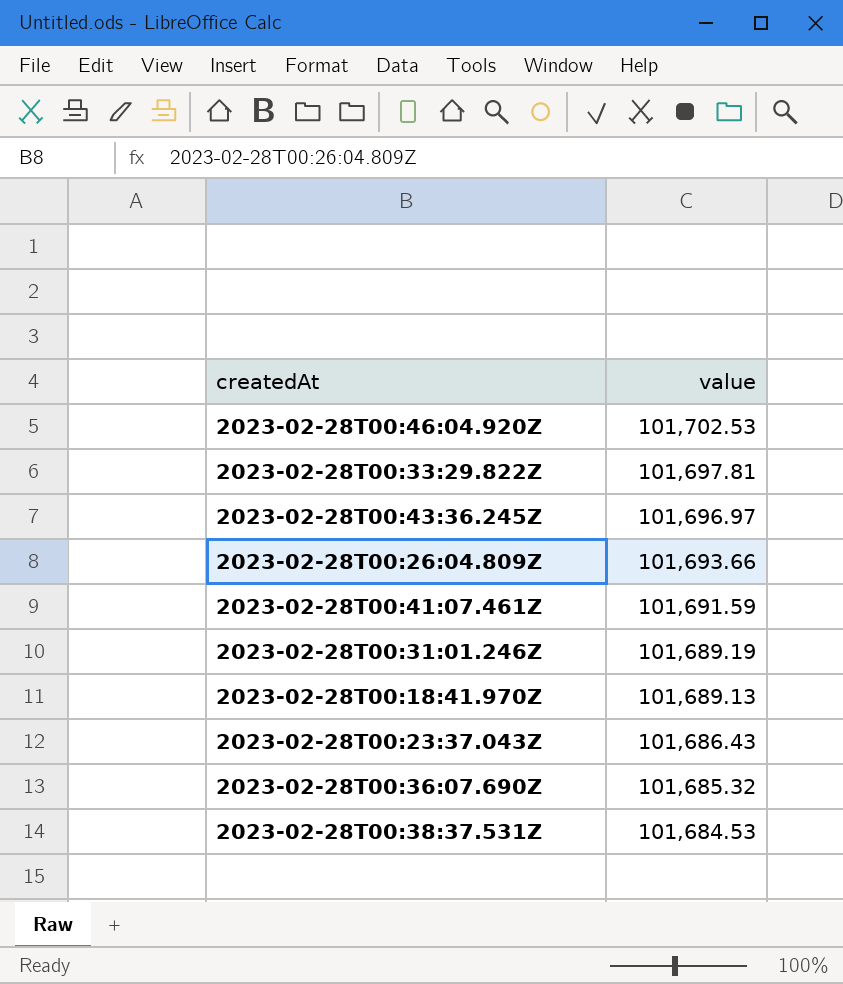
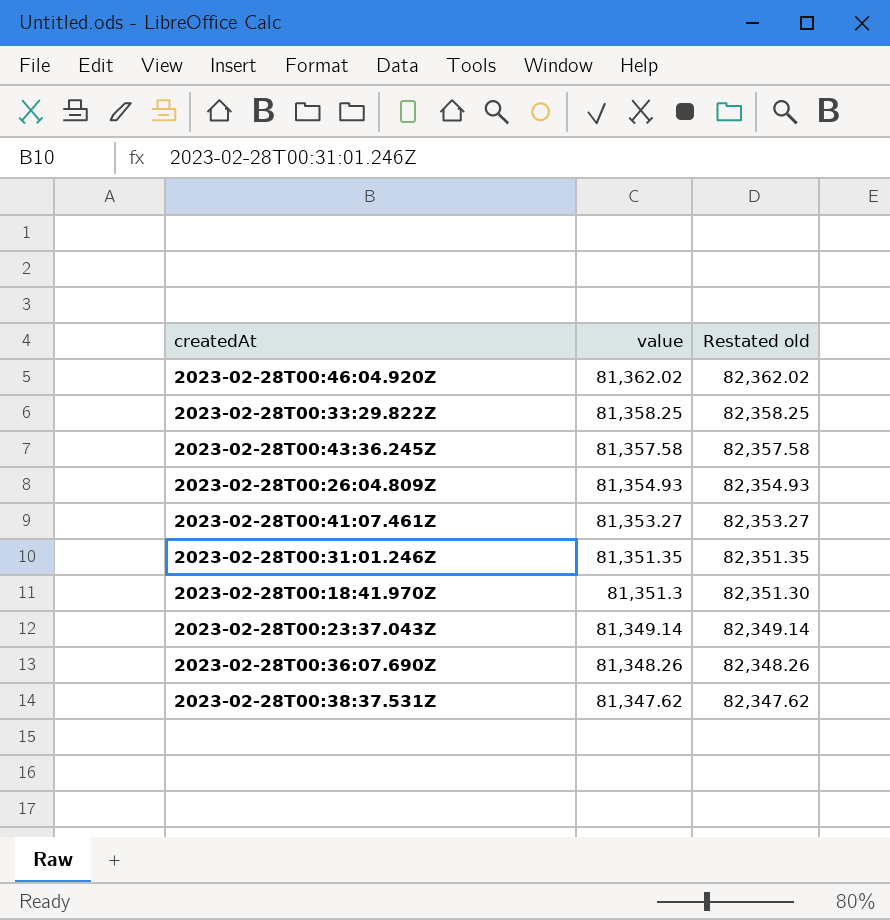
column Restated old | formula: none -> [value] + 1000
2023-02-28T00:46:04.920Z | value: 101,702.53 -> 81,362.02
2023-02-28T00:33:29.822Z | value: 101,697.81 -> 81,358.25
2023-02-28T00:43:36.245Z | value: 101,696.97 -> 81,357.58
2023-02-28T00:26:04.809Z | value: 101,693.66 -> 81,354.93
2023-02-28T00:41:07.461Z | value: 101,691.59 -> 81,353.27
2023-02-28T00:31:01.246Z | value: 101,689.19 -> 81,351.35
2023-02-28T00:18:41.970Z | value: 101,689.13 -> 81,351.3
2023-02-28T00:23:37.043Z | value: 101,686.43 -> 81,349.14
2023-02-28T00:36:07.690Z | value: 101,685.32 -> 81,348.26
2023-02-28T00:38:37.531Z | value: 101,684.53 -> 81,347.62

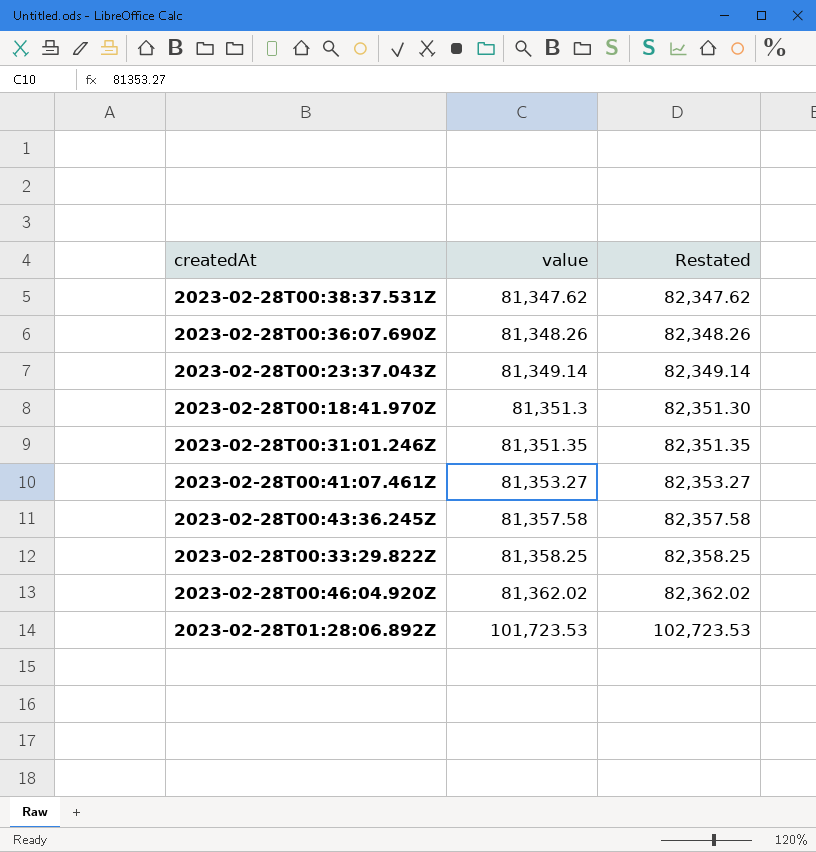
row order: value descending -> value ascending
column name: Restated old -> Restated
row 2023-02-28T00:26:04.809Z: 81,354.93 | 82,354.93 -> none
row 2023-02-28T01:28:06.892Z: none -> 101,723.53 | 102,723.53

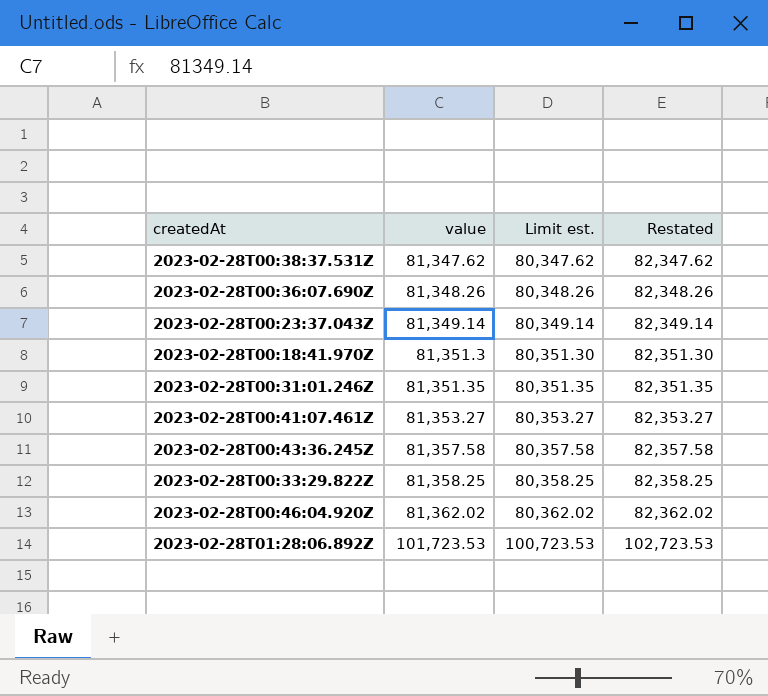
column Limit est. | formula: none -> [value] - 1000

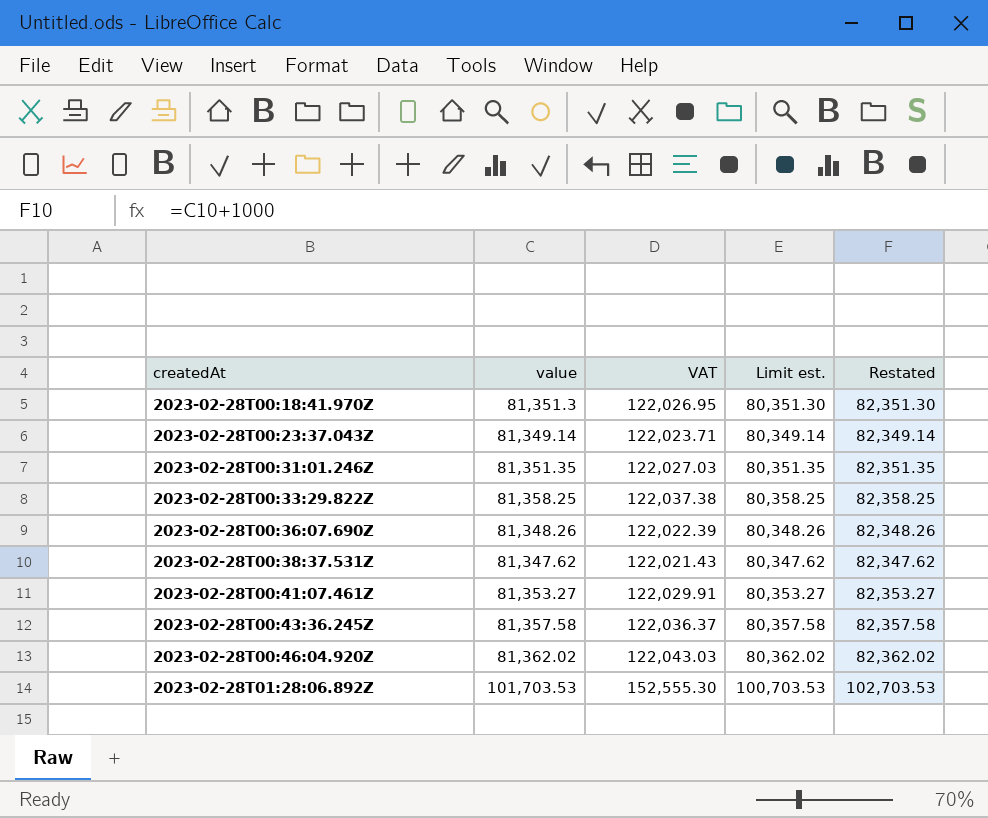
row order: value ascending -> createdAt ascending
column VAT | formula: none -> [value] * 1.5
2023-02-28T01:28:06.892Z | value: 101,723.53 -> 101,703.53
2023-02-28T01:28:06.892Z | Limit est.: 100,723.53 -> 100,703.53
2023-02-28T01:28:06.892Z | Restated: 102,723.53 -> 102,703.53

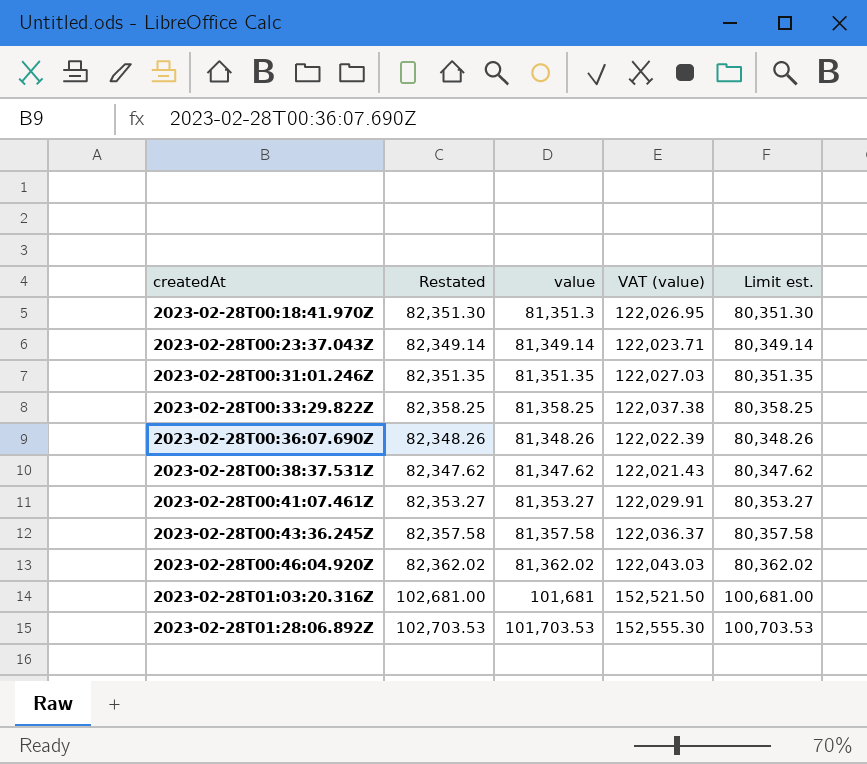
column Restated | position: 5 -> 2
column name: VAT -> VAT (value)
row 2023-02-28T01:03:20.316Z: none -> 102,681.00 | 101,681 | 152,521.50 | 100,681.00

